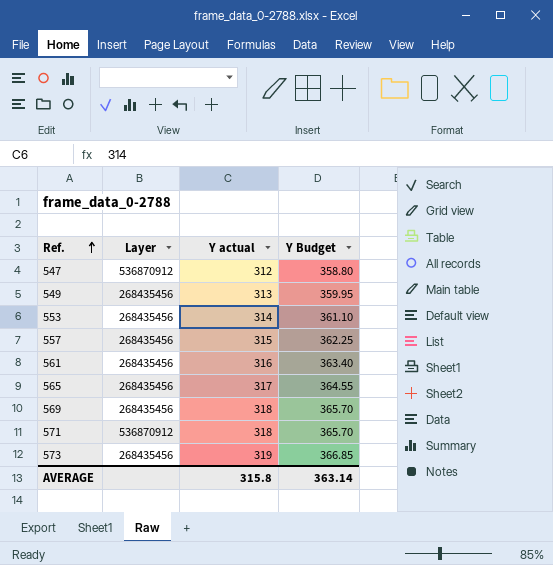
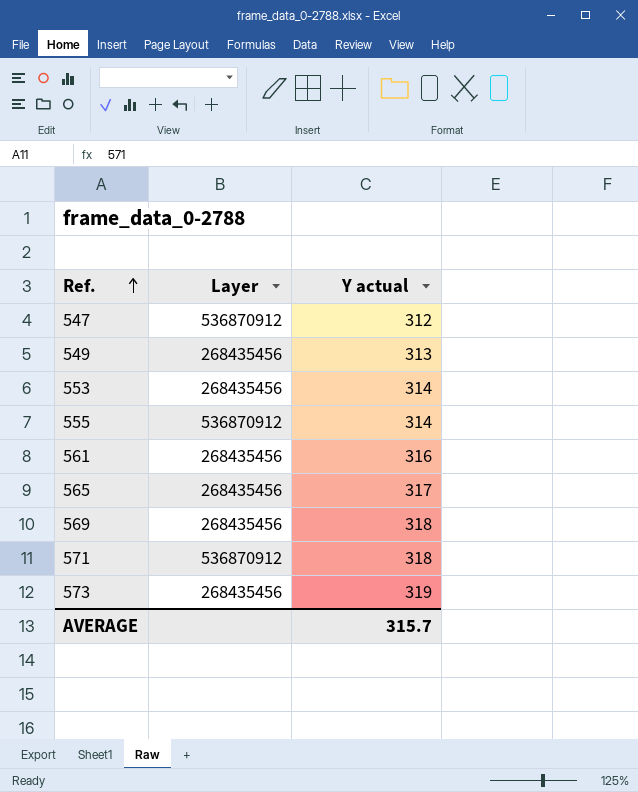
column Y Budget | formula: [Y actual] * 1.15 -> none
row 557: 268435456 | 315 | 362.25 -> none
row 555: none -> 536870912 | 314
AVERAGE | Y actual: 315.8 -> 315.7

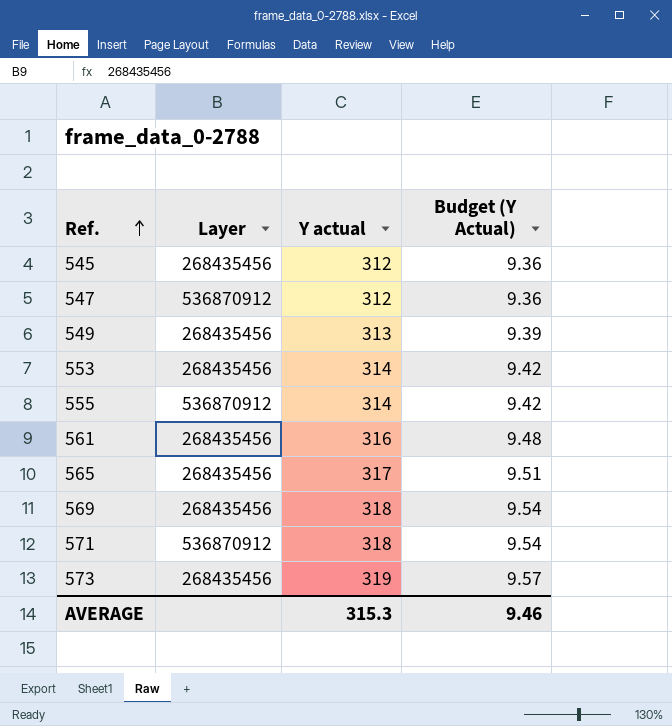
column Budget (Y Actual) | formula: none -> [Y actual] * 0.03
row 545: none -> 268435456 | 312 | 9.36
AVERAGE | Y actual: 315.7 -> 315.3

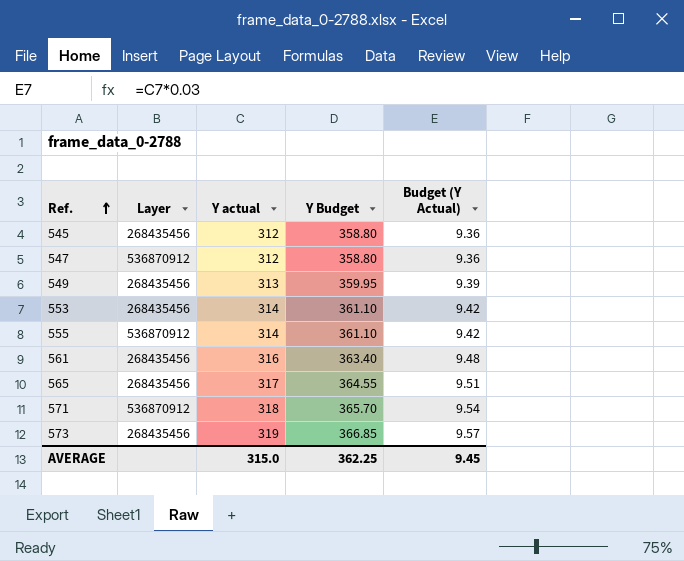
column Y Budget | formula: none -> [Y actual] * 1.15
row 569: 268435456 | 318 | 9.54 -> none
AVERAGE | Y actual: 315.3 -> 315.0
AVERAGE | Budget (Y Actual): 9.46 -> 9.45

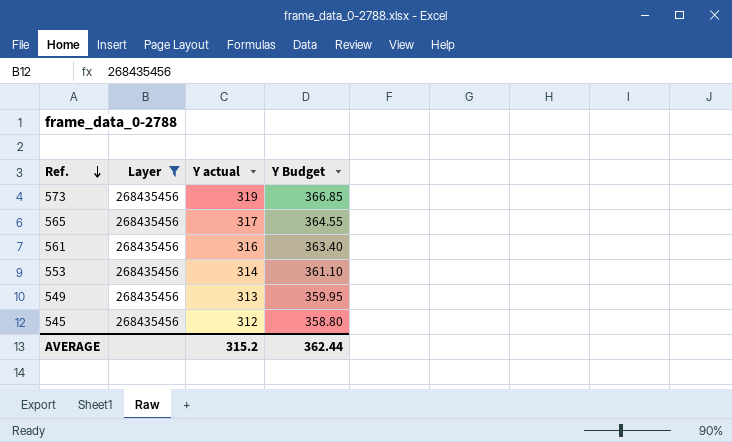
filter: none -> Layer = 268435456
row order: Ref. ascending -> Ref. descending
column Budget (Y Actual) | formula: [Y actual] * 0.03 -> none
AVERAGE | Y actual: 315.0 -> 315.2
AVERAGE | Y Budget: 362.25 -> 362.44

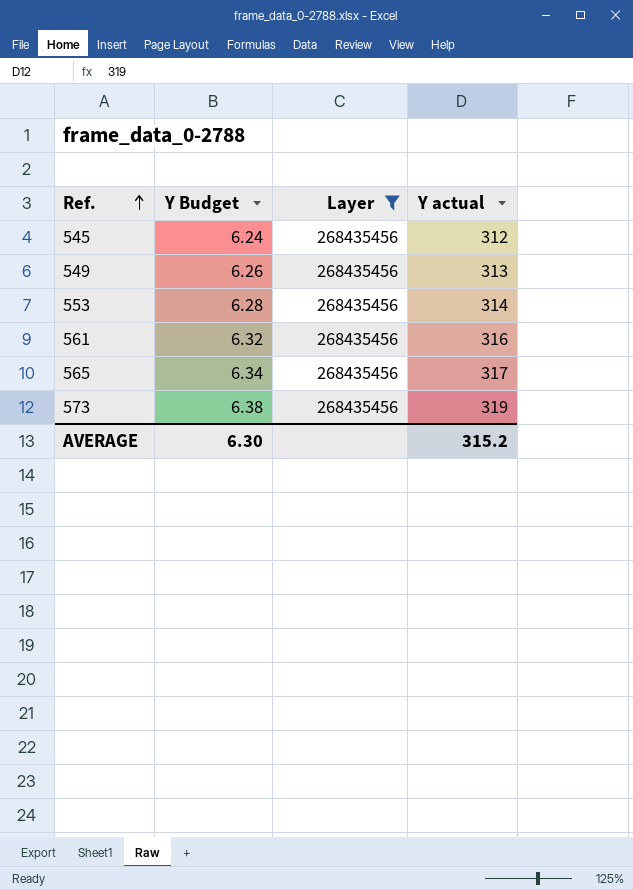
row order: Ref. descending -> Ref. ascending
column Y Budget | formula: [Y actual] * 1.15 -> [Y actual] * 0.02
column Y Budget | position: 4 -> 2
AVERAGE | Y Budget: 362.44 -> 6.30

